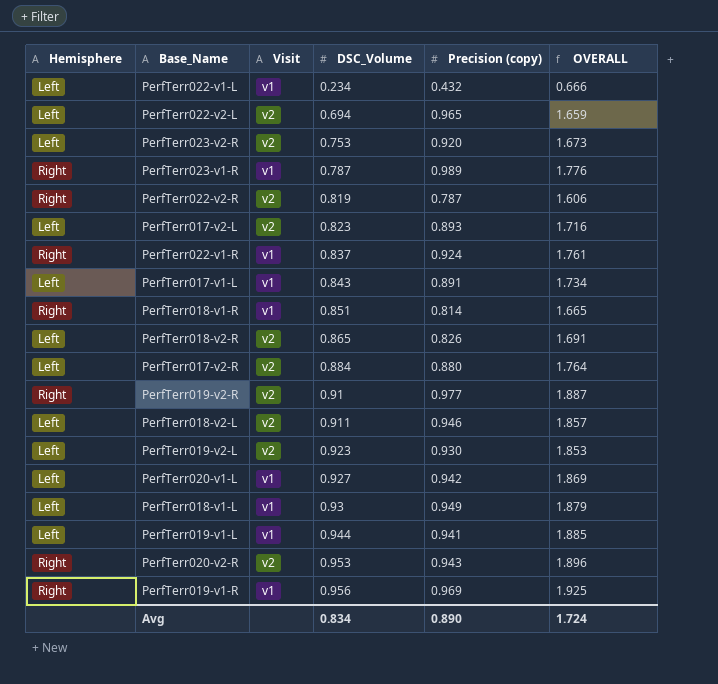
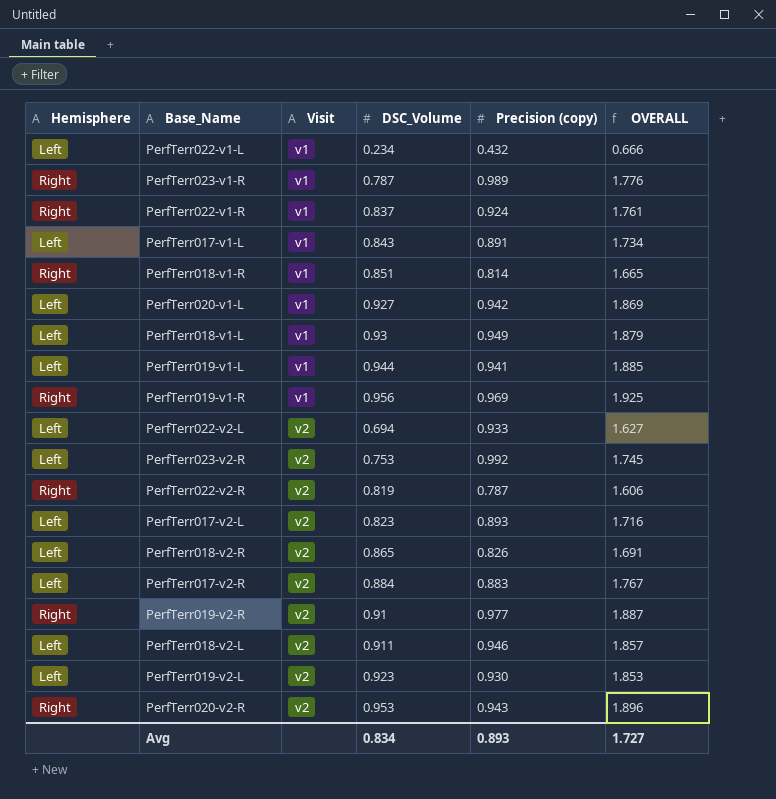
row order: DSC_Volume ascending -> Visit ascending
PerfTerr022-v2-L | Precision (copy): 0.965 -> 0.933
PerfTerr022-v2-L | OVERALL: 1.659 -> 1.627
PerfTerr023-v2-R | Precision (copy): 0.920 -> 0.992
PerfTerr023-v2-R | OVERALL: 1.673 -> 1.745
PerfTerr017-v2-R | Precision (copy): 0.880 -> 0.883
PerfTerr017-v2-R | OVERALL: 1.764 -> 1.767
Avg | Precision (copy): 0.890 -> 0.893
Avg | OVERALL: 1.724 -> 1.727

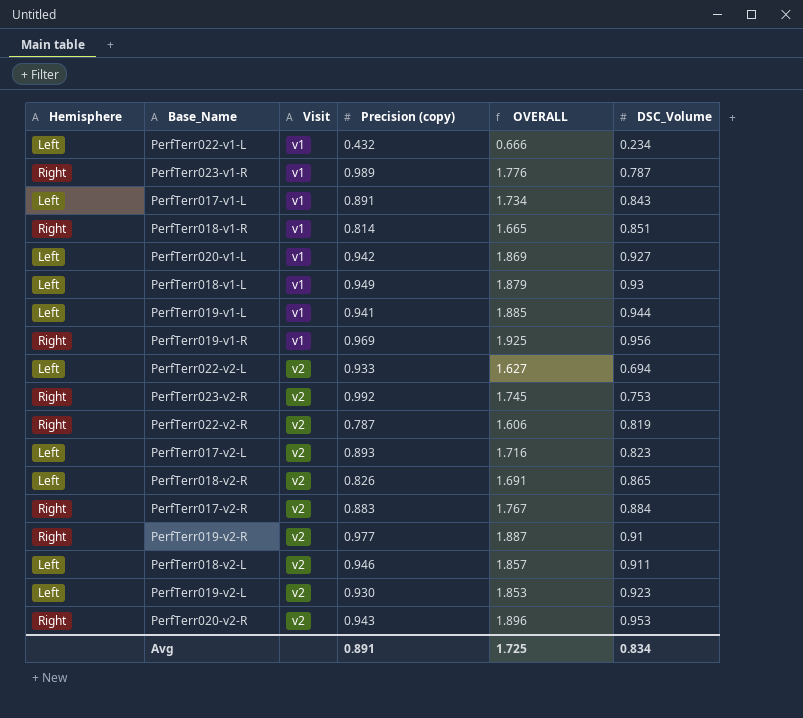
column DSC_Volume | position: 4 -> 6
row PerfTerr022-v1-R: Right | v1 | 0.837 | 0.924 | 1.761 -> none
PerfTerr023-v2-R | Hemisphere: Left -> Right
PerfTerr017-v2-R | Hemisphere: Left -> Right
Avg | Precision (copy): 0.893 -> 0.891
Avg | OVERALL: 1.727 -> 1.725

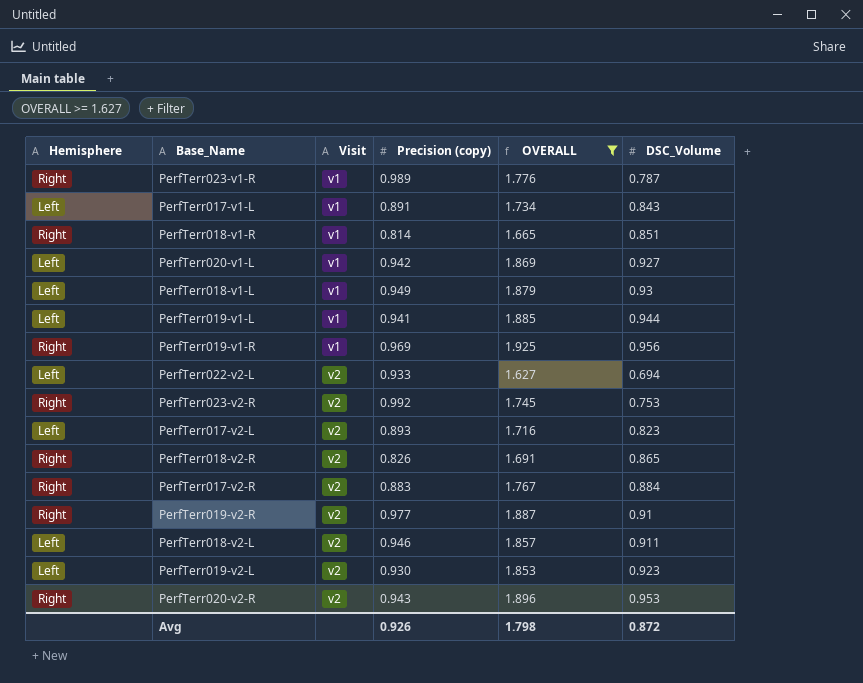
filter: none -> OVERALL >= 1.627
PerfTerr018-v2-R | Hemisphere: Left -> Right
Avg | Precision (copy): 0.891 -> 0.926
Avg | OVERALL: 1.725 -> 1.798
Avg | DSC_Volume: 0.834 -> 0.872

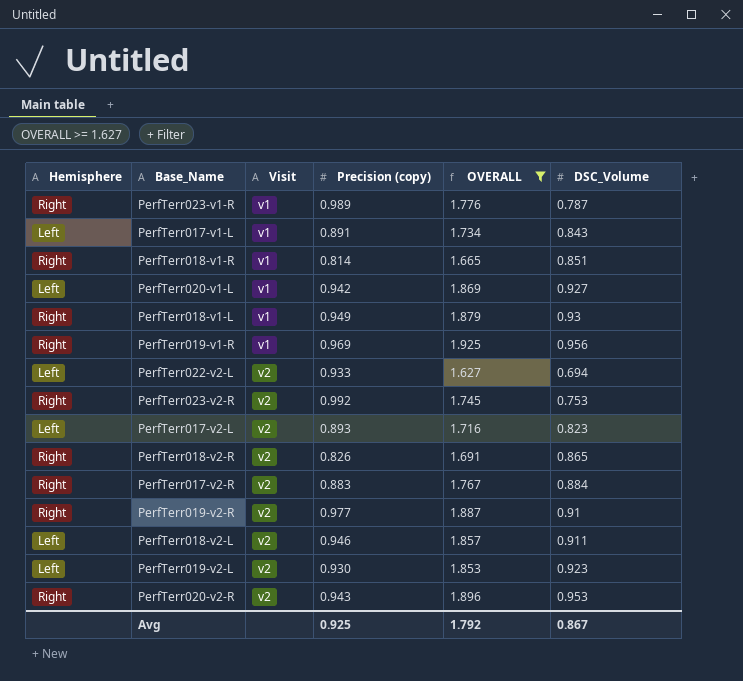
row PerfTerr019-v1-L: Left | v1 | 0.941 | 1.885 | 0.944 -> none
PerfTerr018-v1-L | Hemisphere: Left -> Right
Avg | Precision (copy): 0.926 -> 0.925
Avg | OVERALL: 1.798 -> 1.792
Avg | DSC_Volume: 0.872 -> 0.867

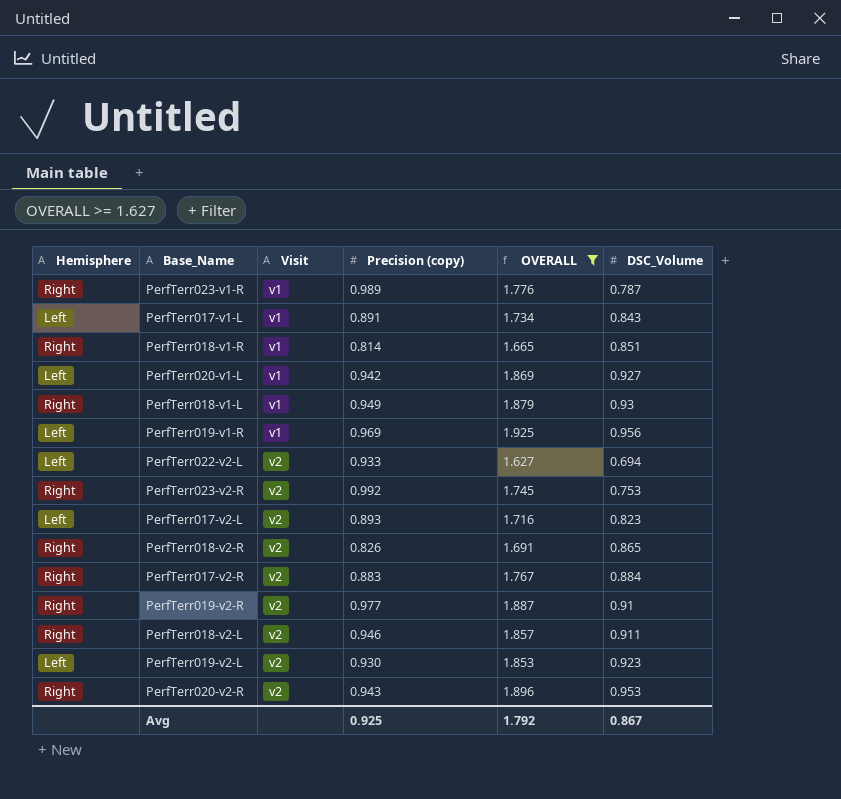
PerfTerr019-v1-R | Hemisphere: Right -> Left
PerfTerr018-v2-L | Hemisphere: Left -> Right

